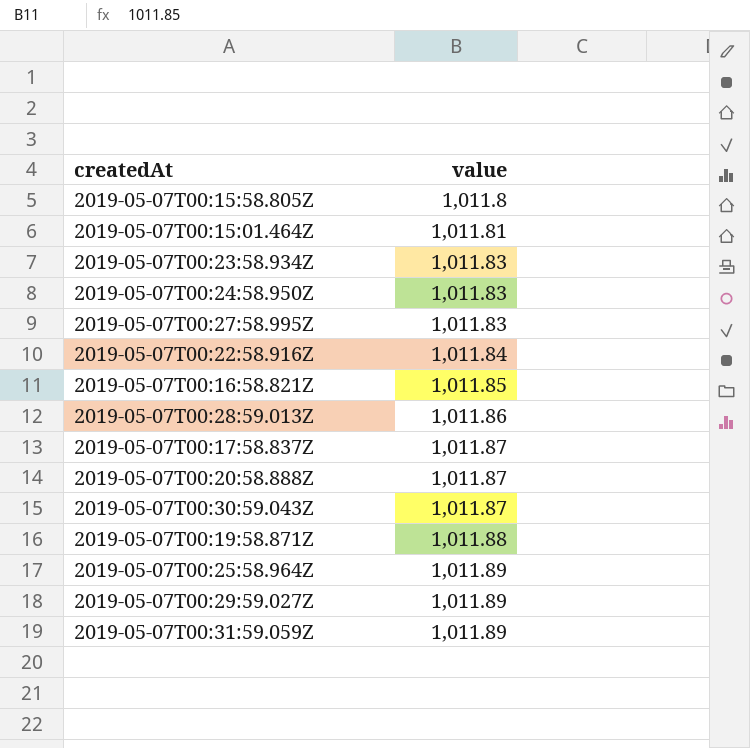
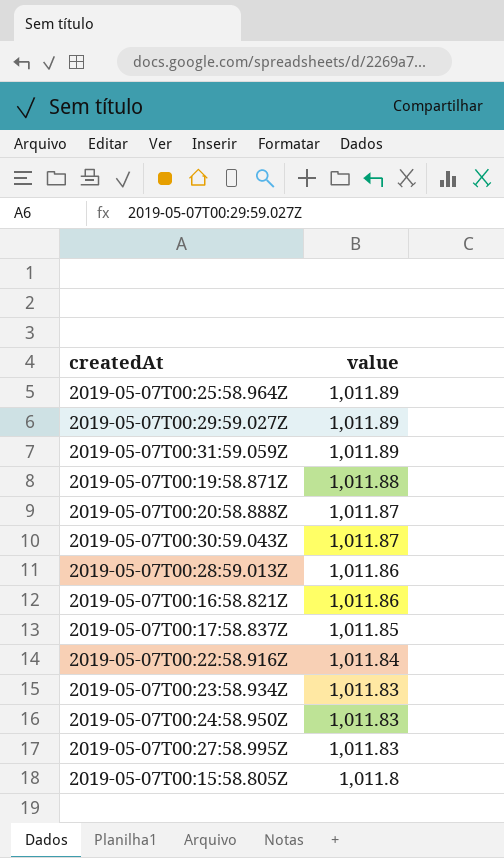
row order: value ascending -> value descending
row 2019-05-07T00:15:01.464Z: 1,011.81 -> none
2019-05-07T00:16:58.821Z | value: 1,011.85 -> 1,011.86
2019-05-07T00:17:58.837Z | value: 1,011.87 -> 1,011.85

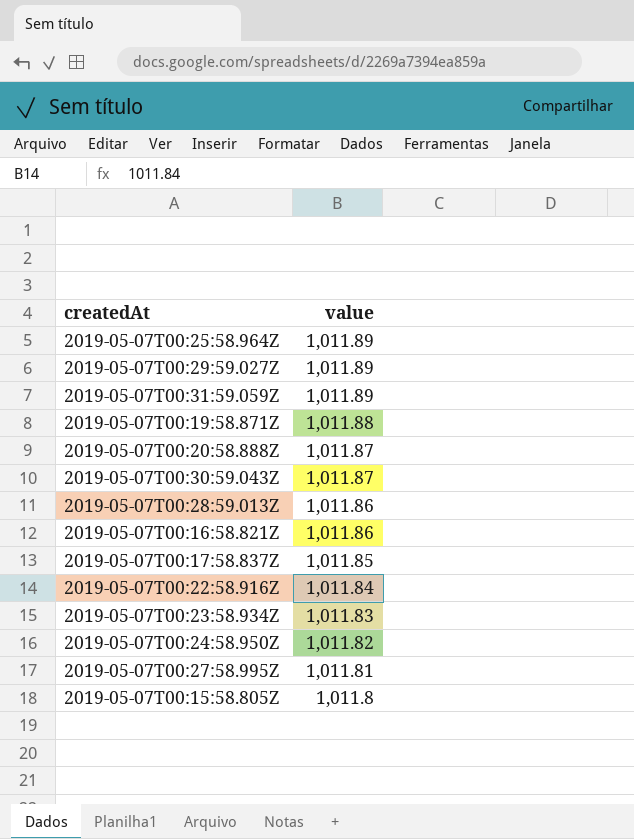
2019-05-07T00:24:58.950Z | value: 1,011.83 -> 1,011.82
2019-05-07T00:27:58.995Z | value: 1,011.83 -> 1,011.81

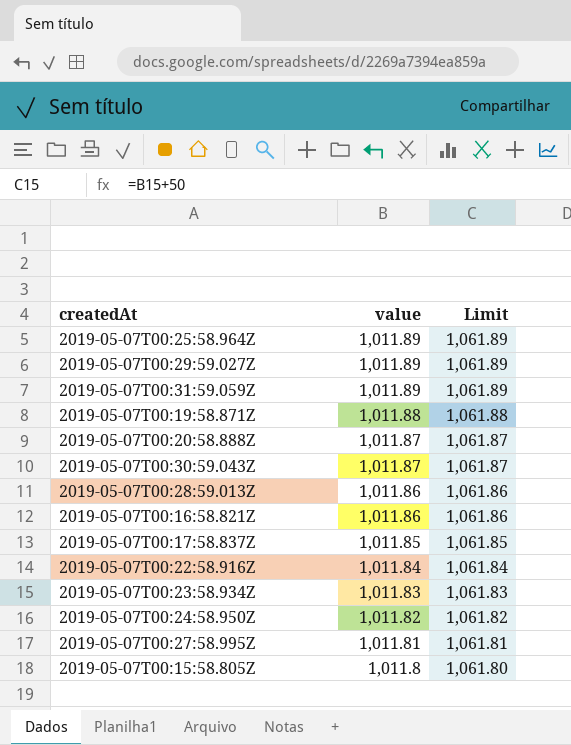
column Limit | formula: none -> [value] + 50

